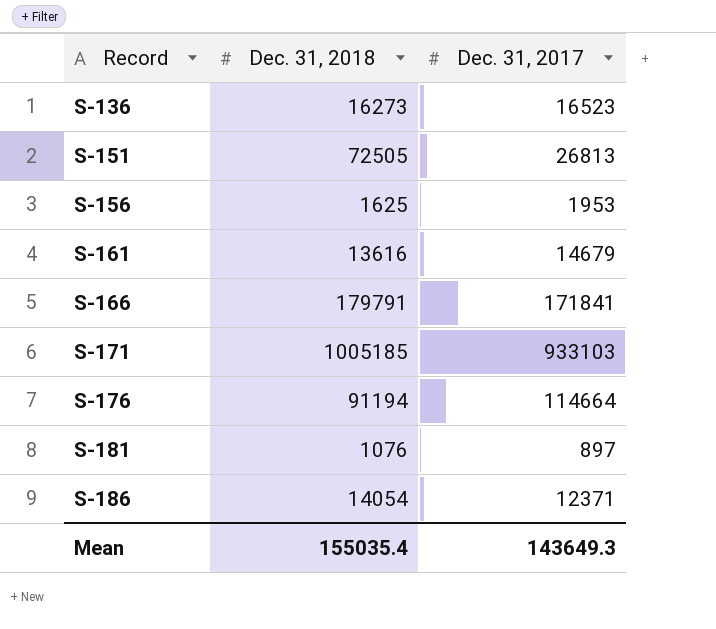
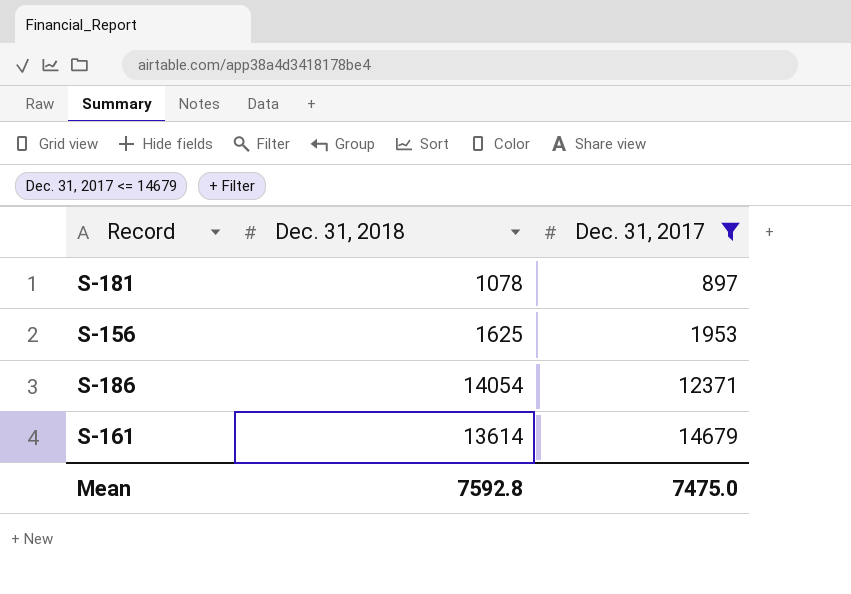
filter: none -> Dec. 31, 2017 <= 14679
row order: Record ascending -> Dec. 31, 2017 ascending
S-181 | Dec. 31, 2018: 1076 -> 1078
S-161 | Dec. 31, 2018: 13616 -> 13614
Mean | Dec. 31, 2018: 155035.4 -> 7592.8
Mean | Dec. 31, 2017: 143649.3 -> 7475.0

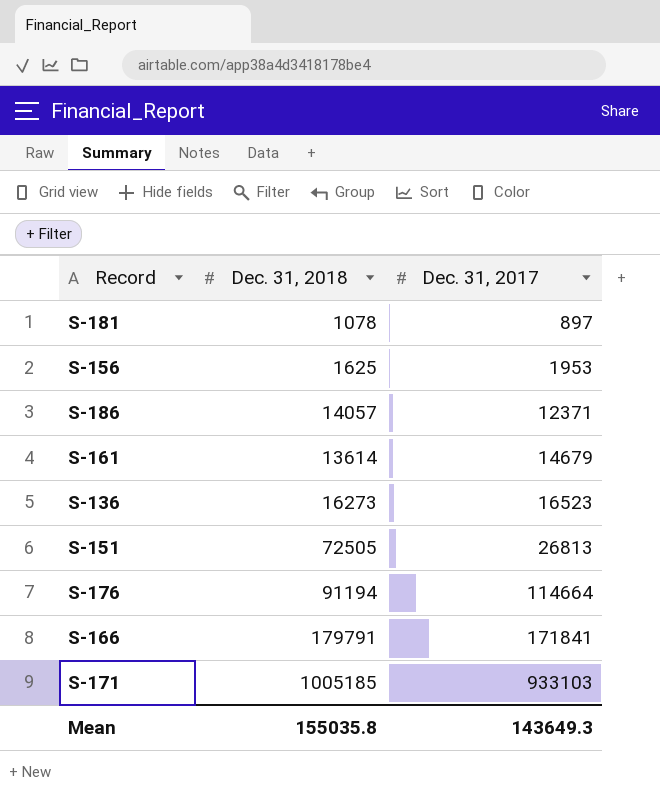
filter: Dec. 31, 2017 <= 14679 -> none
S-186 | Dec. 31, 2018: 14054 -> 14057
Mean | Dec. 31, 2018: 7592.8 -> 155035.8
Mean | Dec. 31, 2017: 7475.0 -> 143649.3

